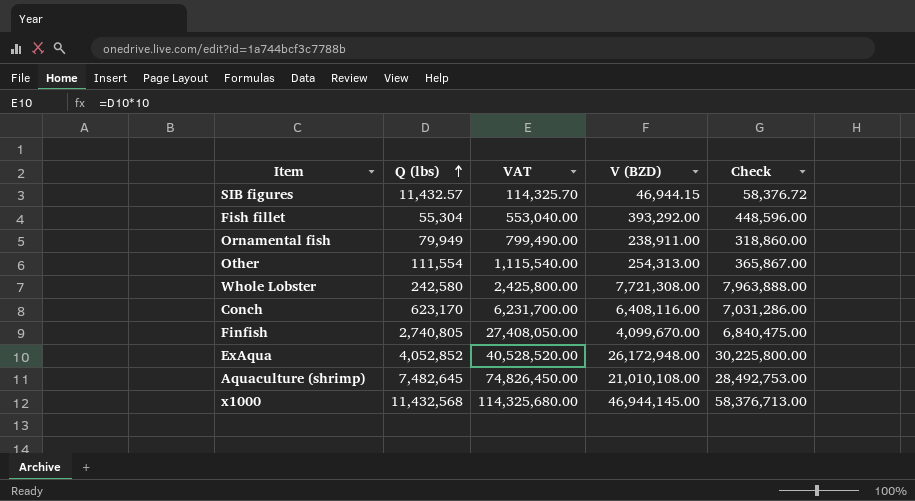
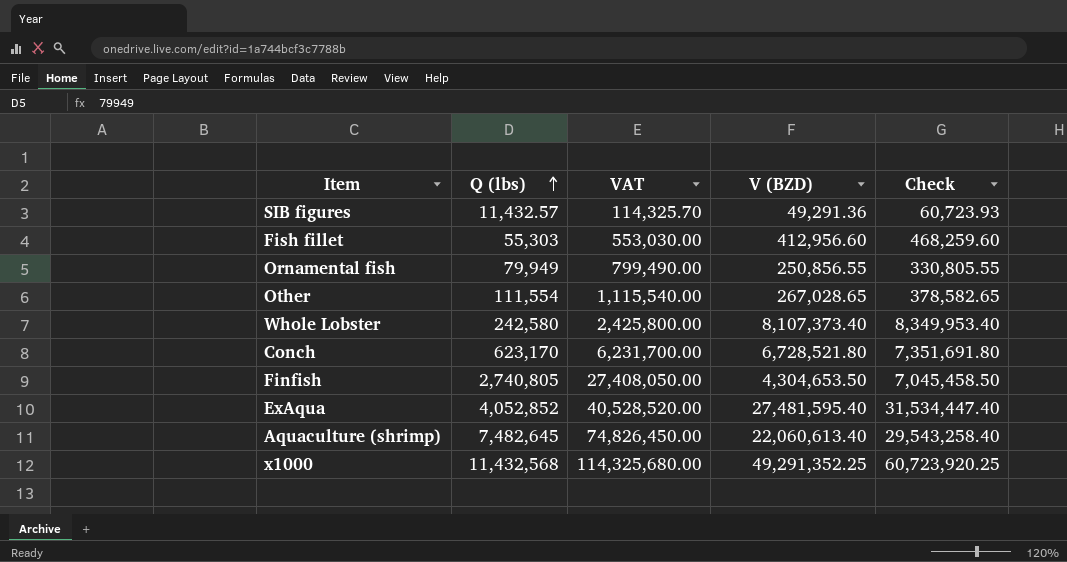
SIB figures | V (BZD): 46,944.15 -> 49,291.36
SIB figures | Check: 58,376.72 -> 60,723.93
Fish fillet | Q (lbs): 55,304 -> 55,303
Fish fillet | VAT: 553,040.00 -> 553,030.00
Fish fillet | V (BZD): 393,292.00 -> 412,956.60
Fish fillet | Check: 448,596.00 -> 468,259.60
Ornamental fish | V (BZD): 238,911.00 -> 250,856.55
Ornamental fish | Check: 318,860.00 -> 330,805.55
Other | V (BZD): 254,313.00 -> 267,028.65
Other | Check: 365,867.00 -> 378,582.65
Whole Lobster | V (BZD): 7,721,308.00 -> 8,107,373.40
Whole Lobster | Check: 7,963,888.00 -> 8,349,953.40
Conch | V (BZD): 6,408,116.00 -> 6,728,521.80
Conch | Check: 7,031,286.00 -> 7,351,691.80
Finfish | V (BZD): 4,099,670.00 -> 4,304,653.50
Finfish | Check: 6,840,475.00 -> 7,045,458.50
ExAqua | V (BZD): 26,172,948.00 -> 27,481,595.40
ExAqua | Check: 30,225,800.00 -> 31,534,447.40
Aquaculture (shrimp) | V (BZD): 21,010,108.00 -> 22,060,613.40
Aquaculture (shrimp) | Check: 28,492,753.00 -> 29,543,258.40
x1000 | V (BZD): 46,944,145.00 -> 49,291,352.25
x1000 | Check: 58,376,713.00 -> 60,723,920.25

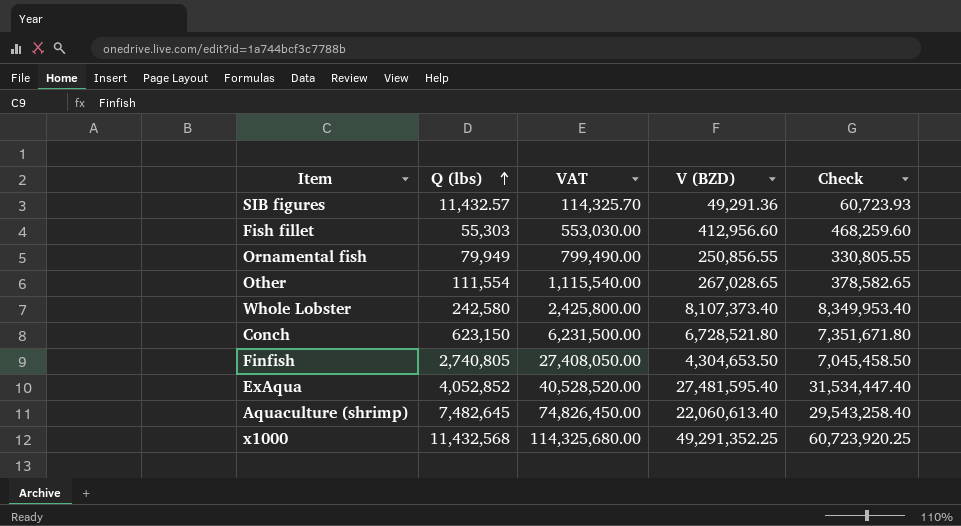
Conch | Q (lbs): 623,170 -> 623,150
Conch | VAT: 6,231,700.00 -> 6,231,500.00
Conch | Check: 7,351,691.80 -> 7,351,671.80

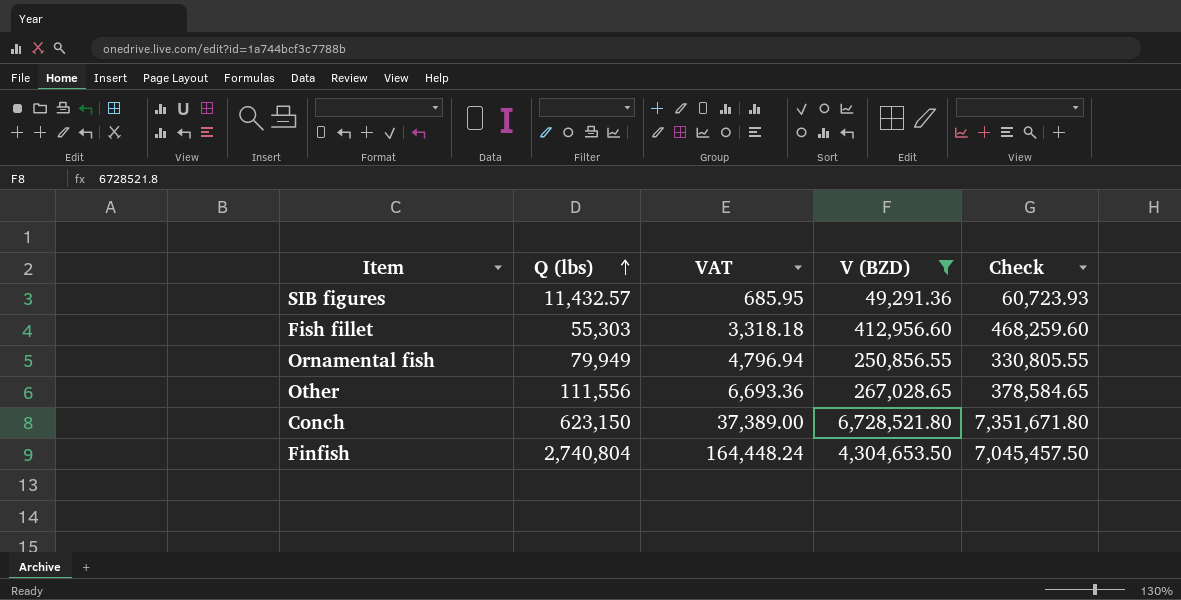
filter: none -> V (BZD) <= 6,728,521.80
column VAT | formula: [Q (lbs)] * 10 -> [Q (lbs)] * 0.06
Other | Q (lbs): 111,554 -> 111,556
Other | Check: 378,582.65 -> 378,584.65
Finfish | Q (lbs): 2,740,805 -> 2,740,804
Finfish | Check: 7,045,458.50 -> 7,045,457.50

